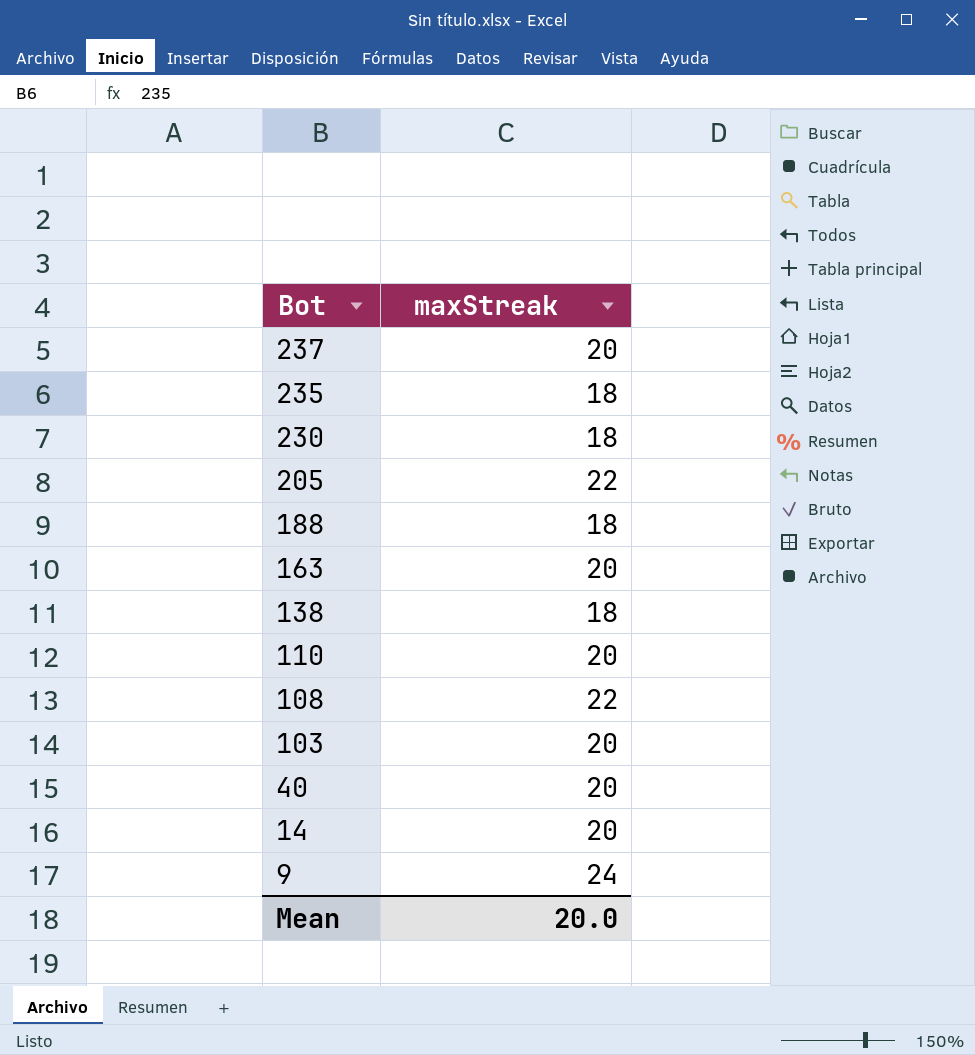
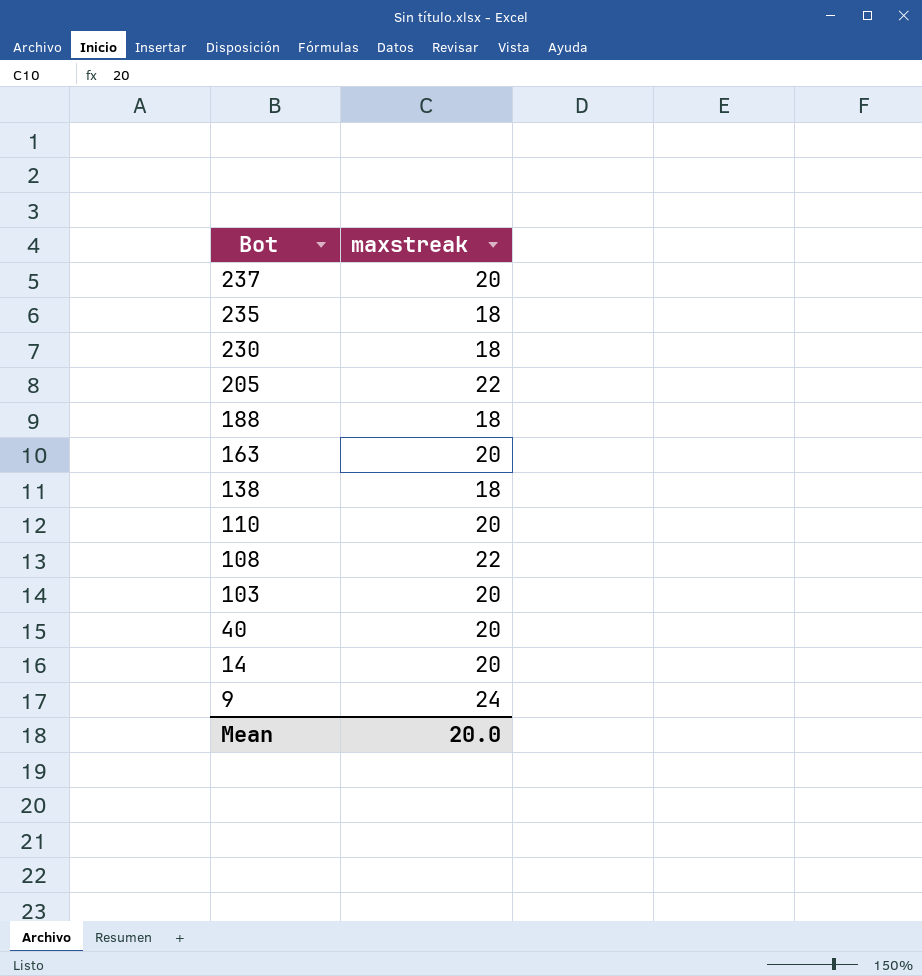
column name: maxStreak -> maxstreak

